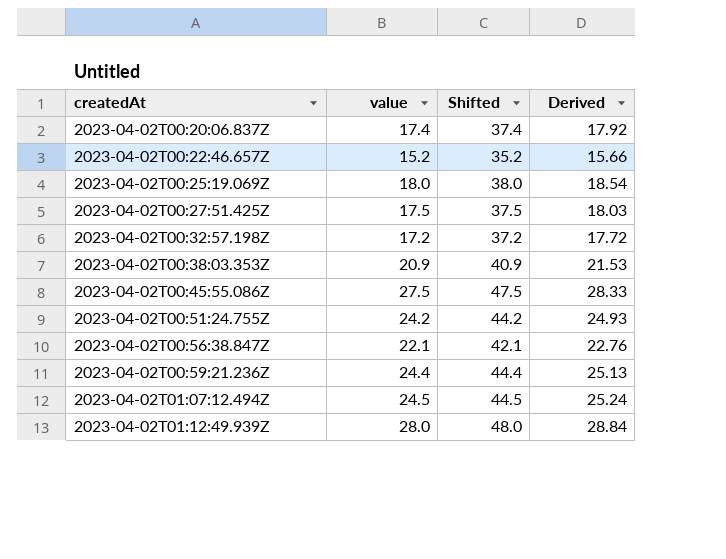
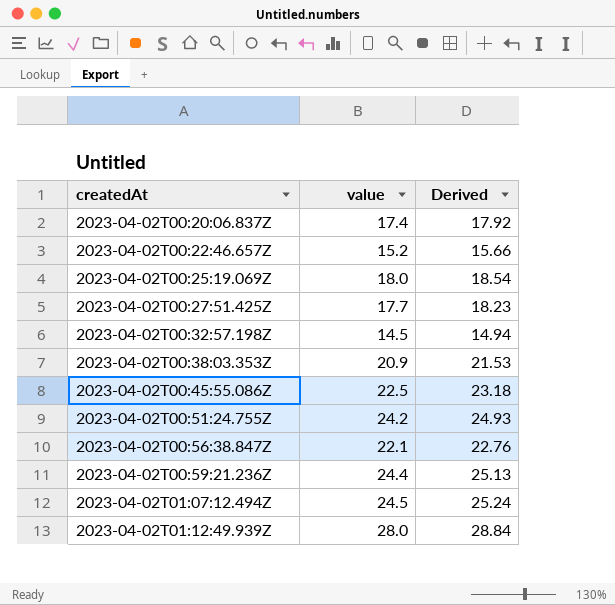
column Shifted | formula: [value] + 20 -> none
2023-04-02T00:27:51.425Z | value: 17.5 -> 17.7
2023-04-02T00:27:51.425Z | Derived: 18.03 -> 18.23
2023-04-02T00:32:57.198Z | value: 17.2 -> 14.5
2023-04-02T00:32:57.198Z | Derived: 17.72 -> 14.94
2023-04-02T00:45:55.086Z | value: 27.5 -> 22.5
2023-04-02T00:45:55.086Z | Derived: 28.33 -> 23.18

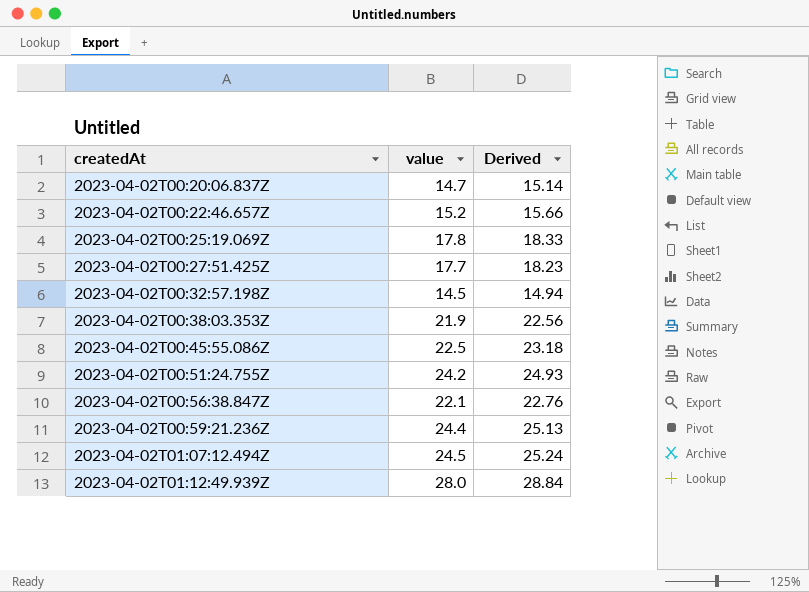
2023-04-02T00:20:06.837Z | value: 17.4 -> 14.7
2023-04-02T00:20:06.837Z | Derived: 17.92 -> 15.14
2023-04-02T00:25:19.069Z | value: 18.0 -> 17.8
2023-04-02T00:25:19.069Z | Derived: 18.54 -> 18.33
2023-04-02T00:38:03.353Z | value: 20.9 -> 21.9
2023-04-02T00:38:03.353Z | Derived: 21.53 -> 22.56

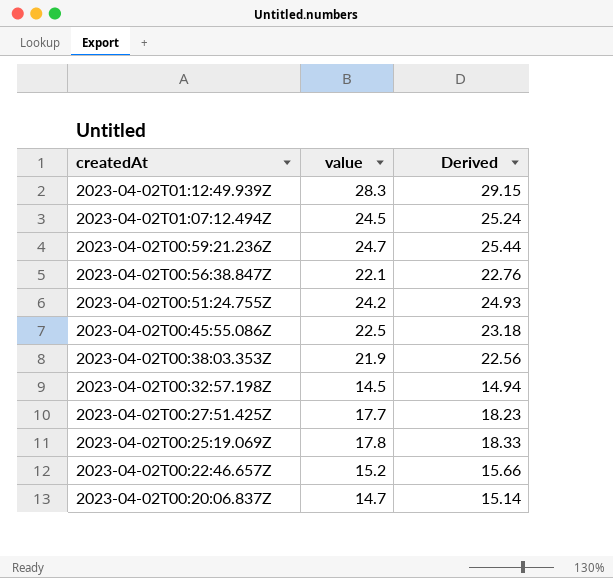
row order: createdAt ascending -> createdAt descending
2023-04-02T01:12:49.939Z | value: 28.0 -> 28.3
2023-04-02T01:12:49.939Z | Derived: 28.84 -> 29.15
2023-04-02T00:59:21.236Z | value: 24.4 -> 24.7
2023-04-02T00:59:21.236Z | Derived: 25.13 -> 25.44

